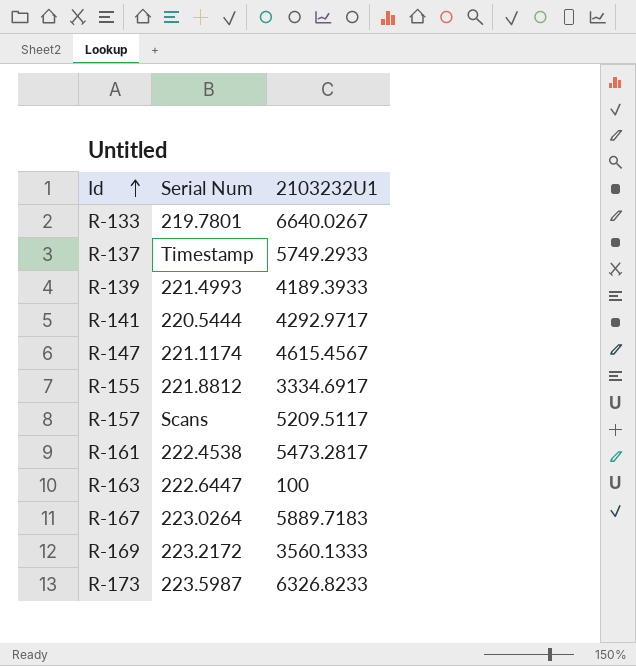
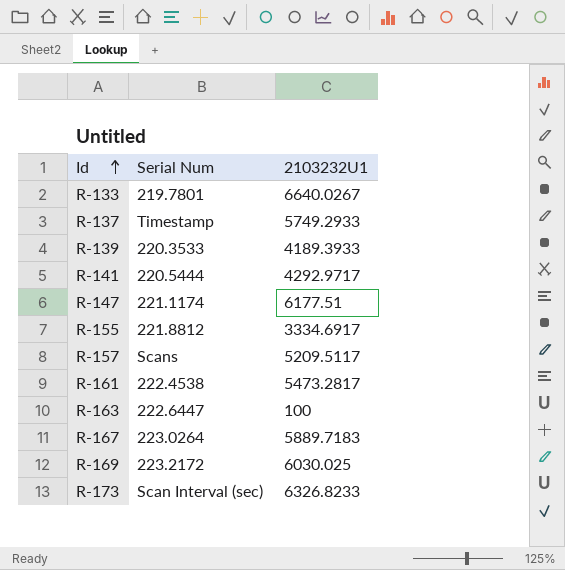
R-139 | Serial Num: 221.4993 -> 220.3533
R-147 | 2103232U1: 4615.4567 -> 6177.51
R-169 | 2103232U1: 3560.1333 -> 6030.025
R-173 | Serial Num: 223.5987 -> Scan Interval (sec)

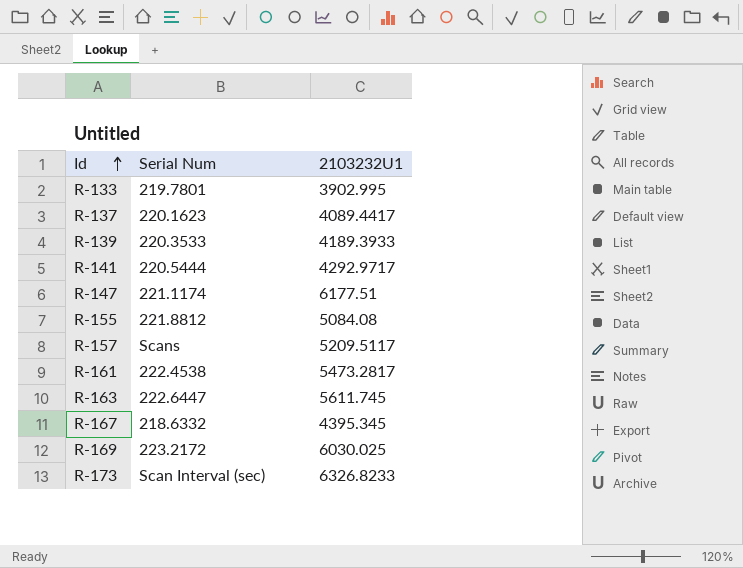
R-133 | 2103232U1: 6640.0267 -> 3902.995
R-137 | Serial Num: Timestamp -> 220.1623
R-137 | 2103232U1: 5749.2933 -> 4089.4417
R-155 | 2103232U1: 3334.6917 -> 5084.08
R-163 | 2103232U1: 100 -> 5611.745
R-167 | Serial Num: 223.0264 -> 218.6332
R-167 | 2103232U1: 5889.7183 -> 4395.345

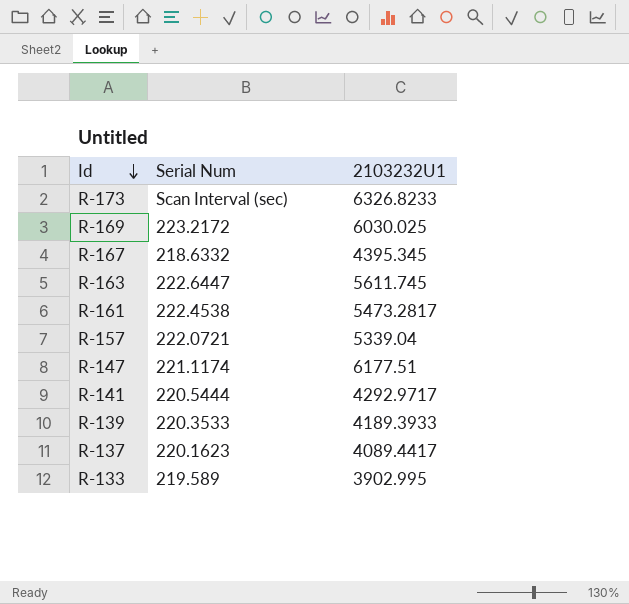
row order: Id ascending -> Id descending
row R-155: 221.8812 | 5084.08 -> none
R-157 | Serial Num: Scans -> 222.0721
R-157 | 2103232U1: 5209.5117 -> 5339.04
R-133 | Serial Num: 219.7801 -> 219.589

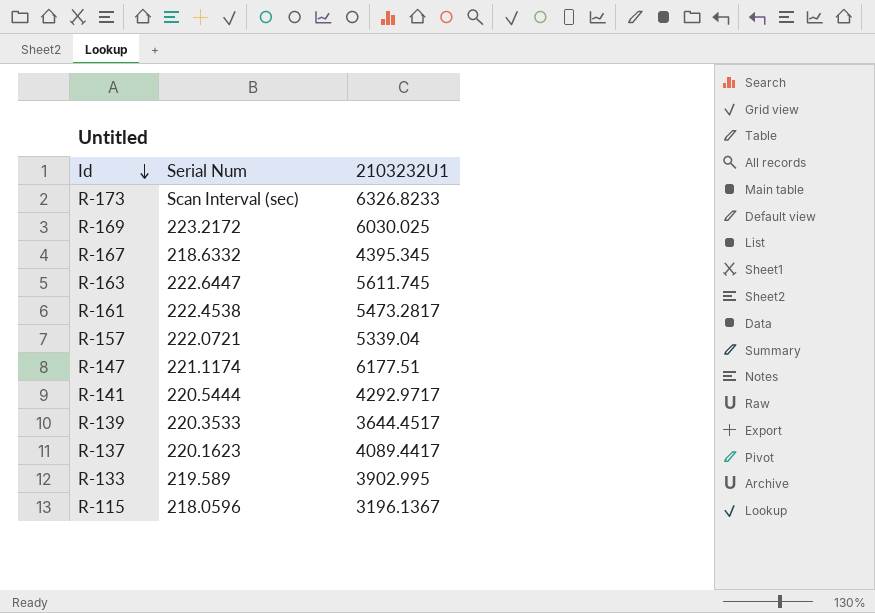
R-139 | 2103232U1: 4189.3933 -> 3644.4517
row R-115: none -> 218.0596 | 3196.1367

